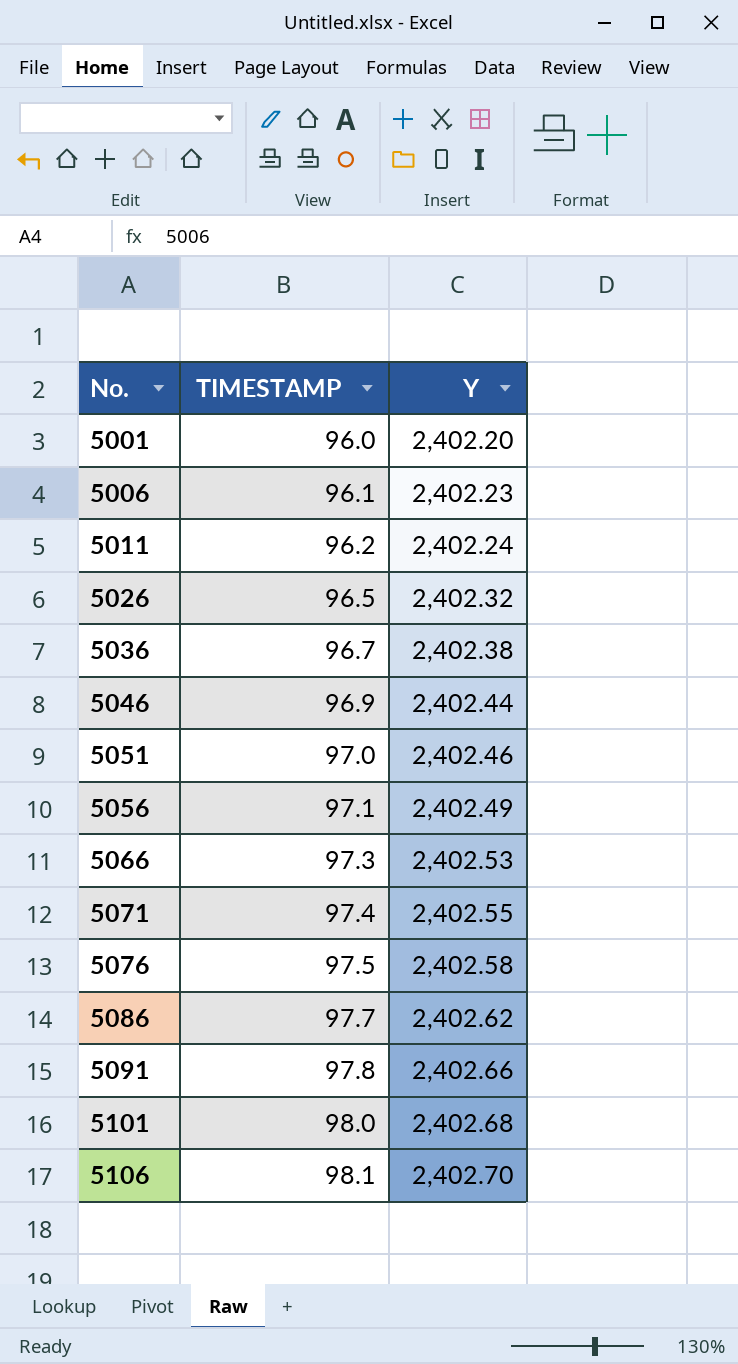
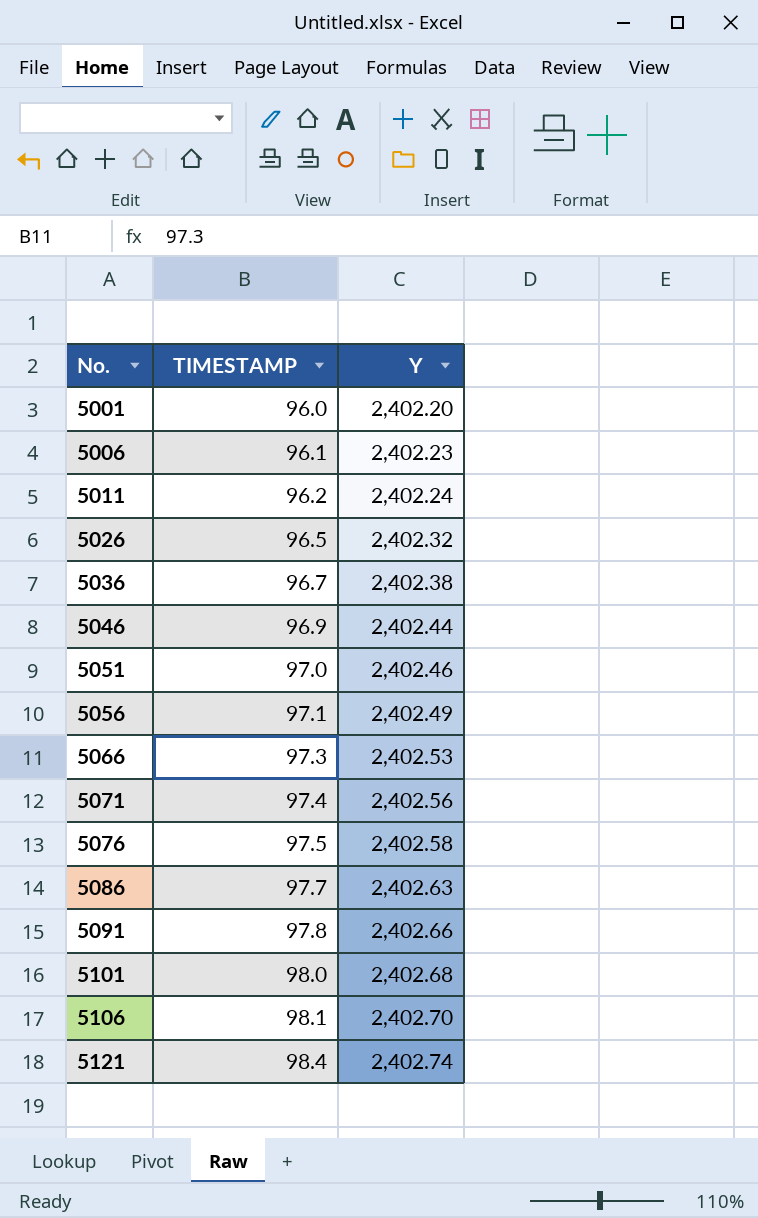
5071 | Y: 2,402.55 -> 2,402.56
5086 | Y: 2,402.62 -> 2,402.63
row 5121: none -> 98.4 | 2,402.74

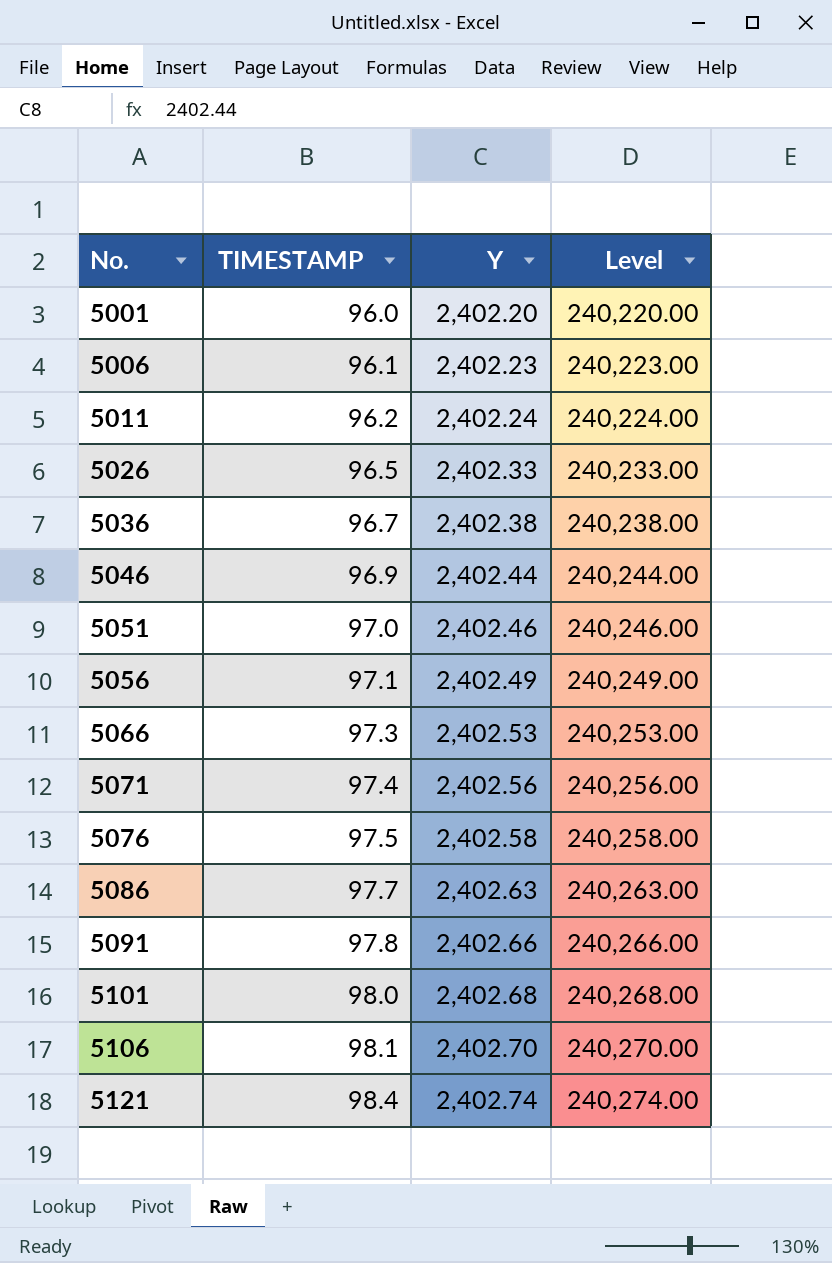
column Level | formula: none -> [Y] * 100
5026 | Y: 2,402.32 -> 2,402.33

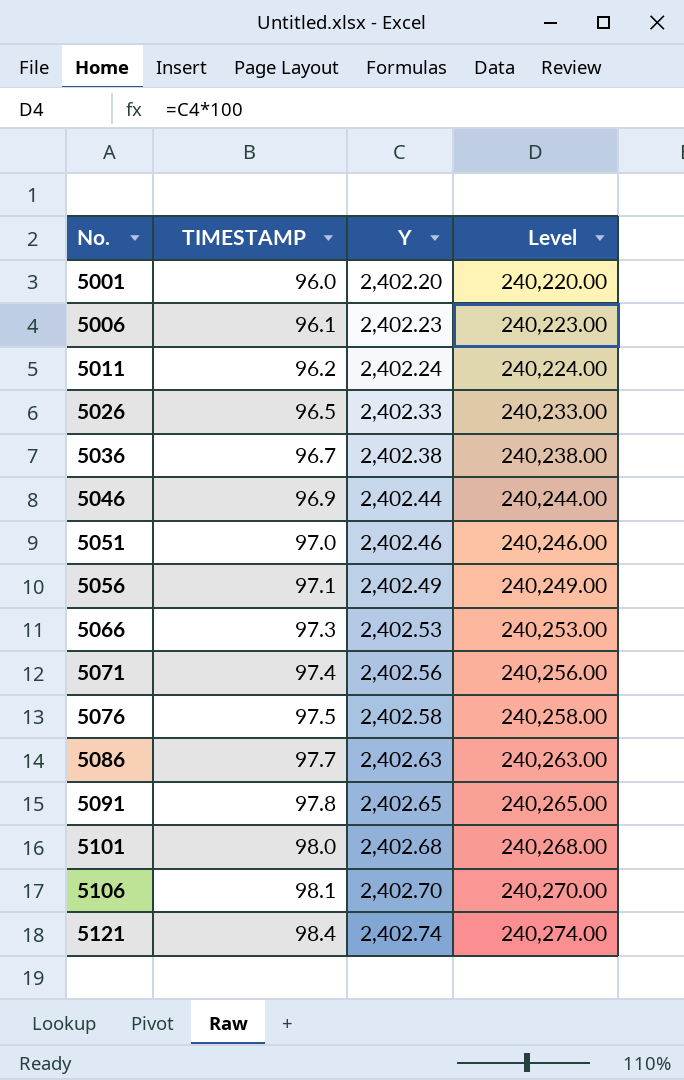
5091 | Y: 2,402.66 -> 2,402.65
5091 | Level: 240,266.00 -> 240,265.00

